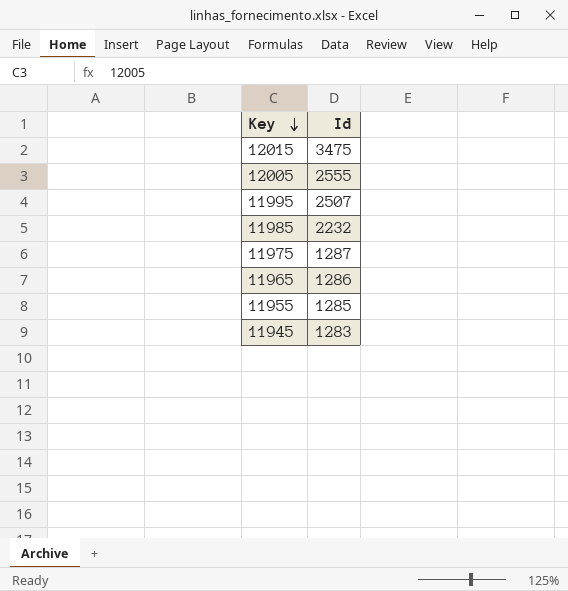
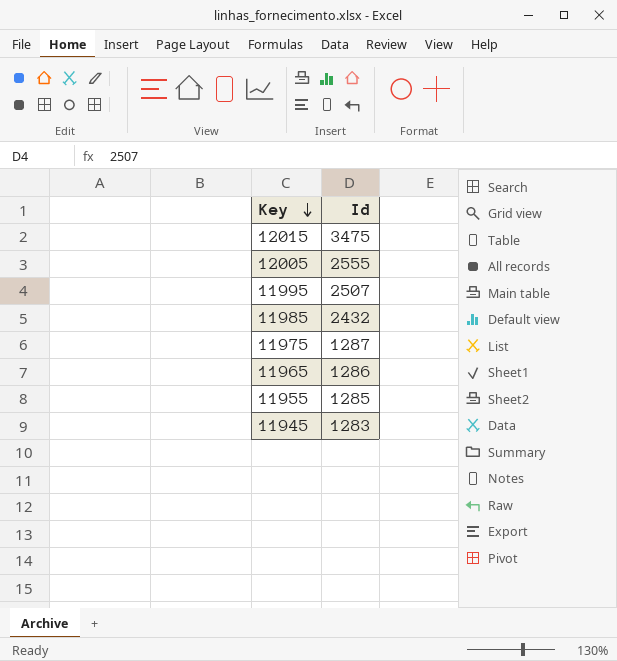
11985 | Id: 2232 -> 2432

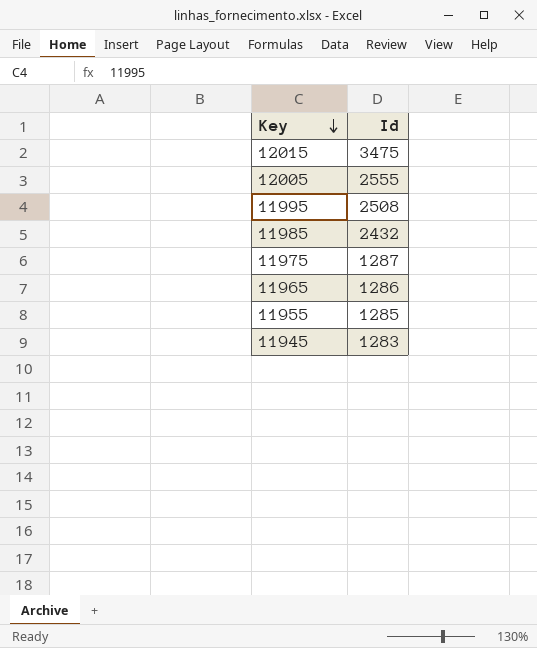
11995 | Id: 2507 -> 2508

